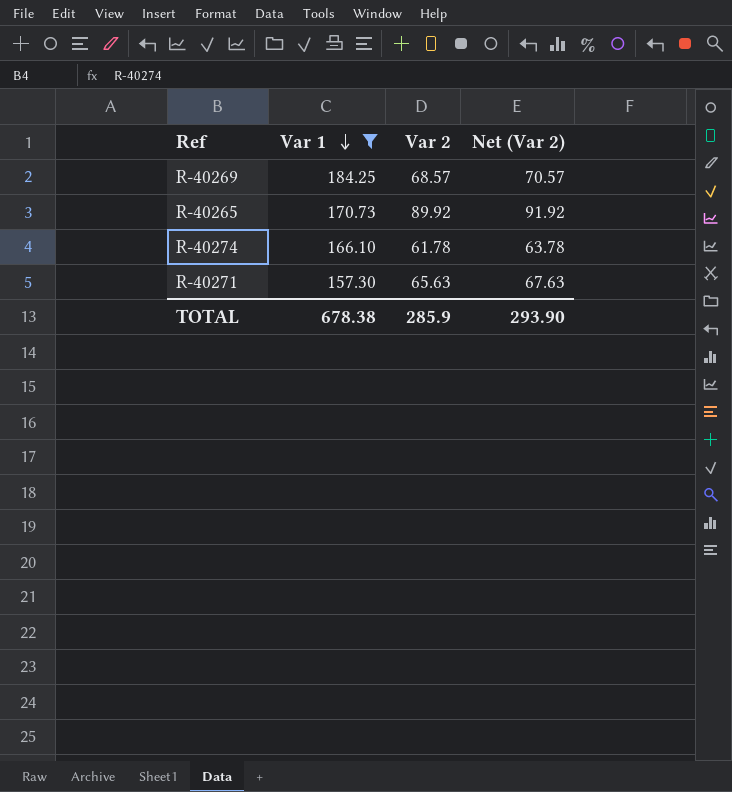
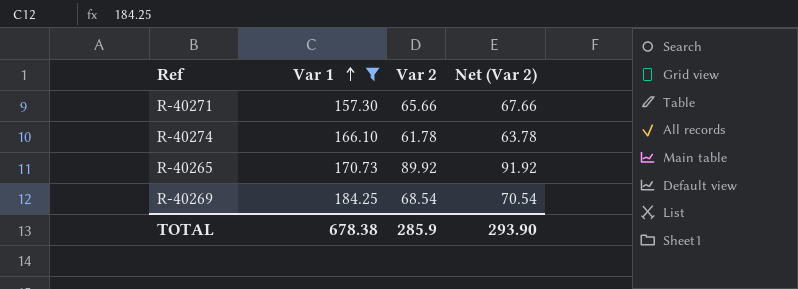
row order: Var 1 descending -> Var 1 ascending
R-40271 | Var 2: 65.63 -> 65.66
R-40271 | Net (Var 2): 67.63 -> 67.66
R-40269 | Var 2: 68.57 -> 68.54
R-40269 | Net (Var 2): 70.57 -> 70.54

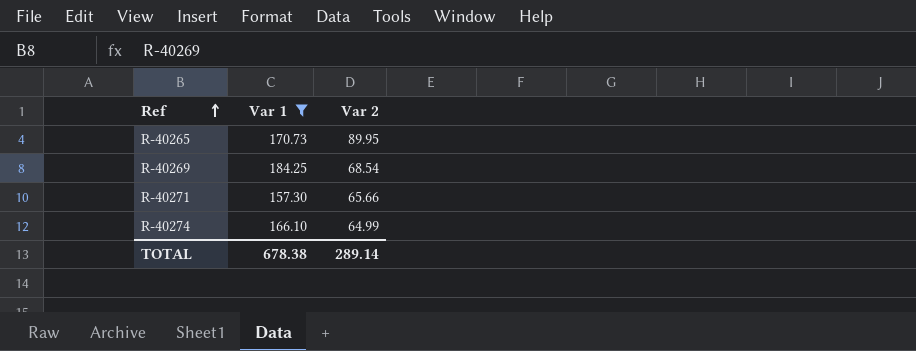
row order: Var 1 ascending -> Ref ascending
column Net (Var 2) | formula: [Var 2] + 2 -> none
R-40265 | Var 2: 89.92 -> 89.95
R-40274 | Var 2: 61.78 -> 64.99
TOTAL | Var 2: 285.9 -> 289.14

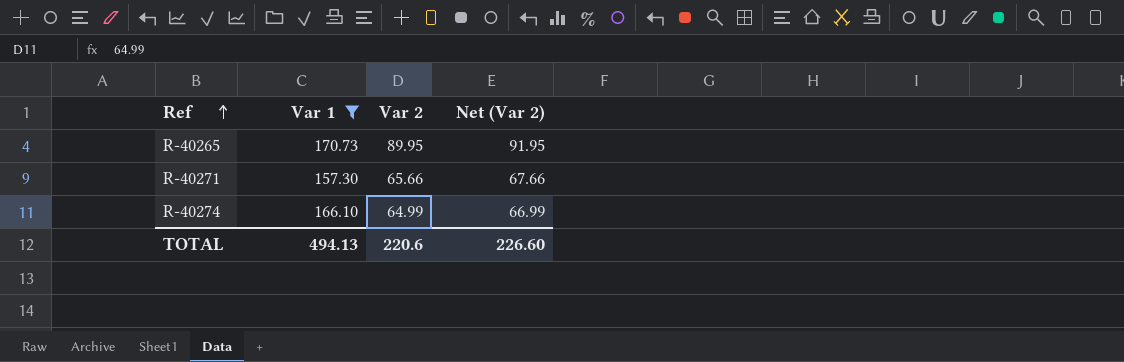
column Net (Var 2) | formula: none -> [Var 2] + 2
row R-40269: 184.25 | 68.54 -> none
TOTAL | Var 1: 678.38 -> 494.13
TOTAL | Var 2: 289.14 -> 220.6

